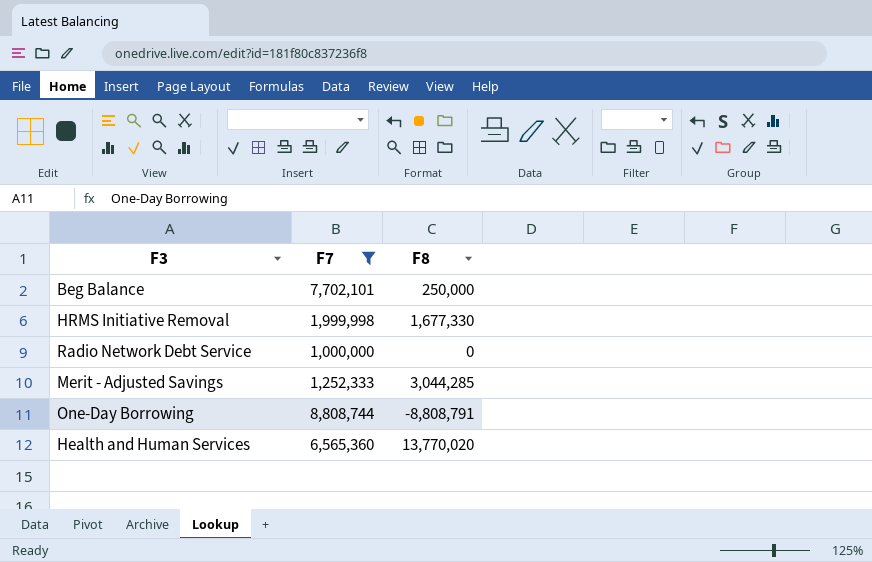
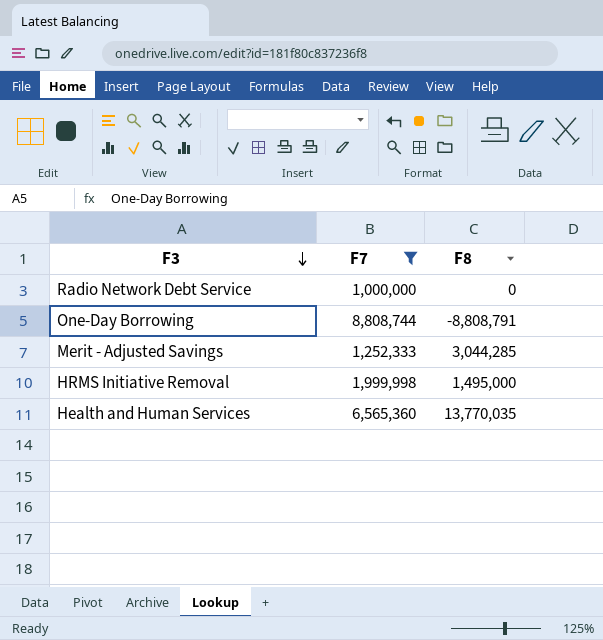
row order: none -> F3 descending
row Beg Balance: 7,702,101 | 250,000 -> none
HRMS Initiative Removal | F8: 1,677,330 -> 1,495,000
Health and Human Services | F8: 13,770,020 -> 13,770,035

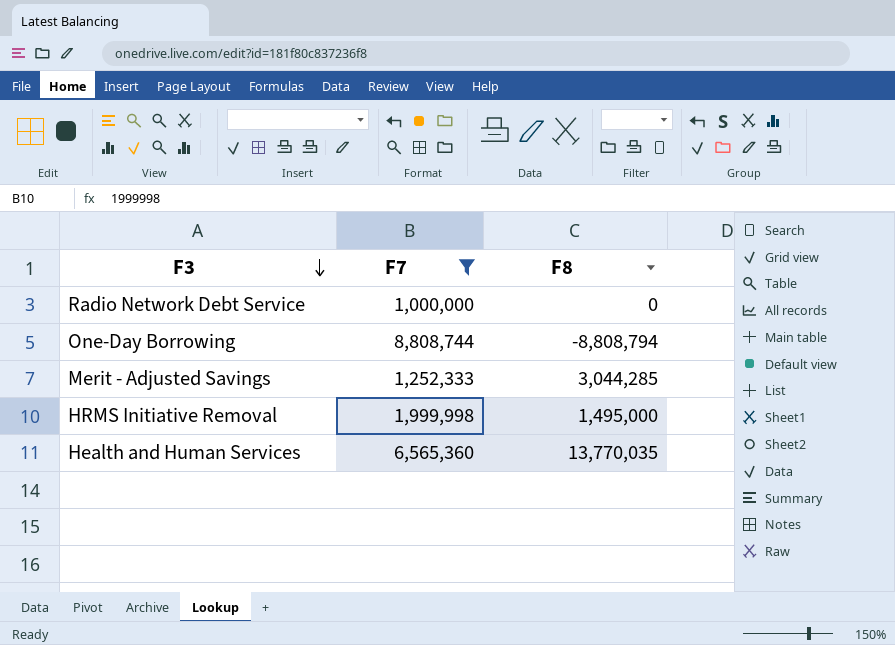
One-Day Borrowing | F8: -8,808,791 -> -8,808,794

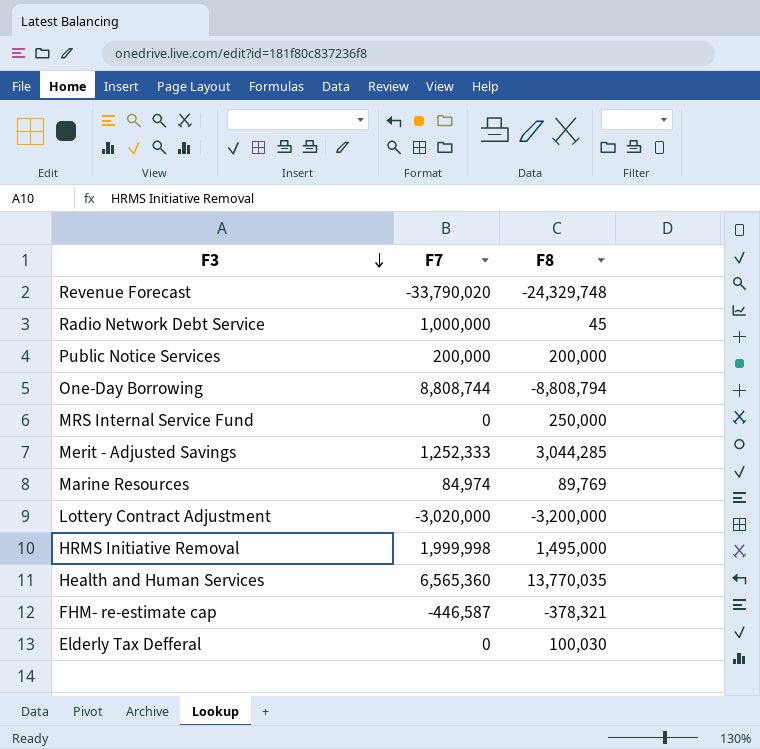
filter: F7 >= 1,000,000 -> none
Radio Network Debt Service | F8: 0 -> 45

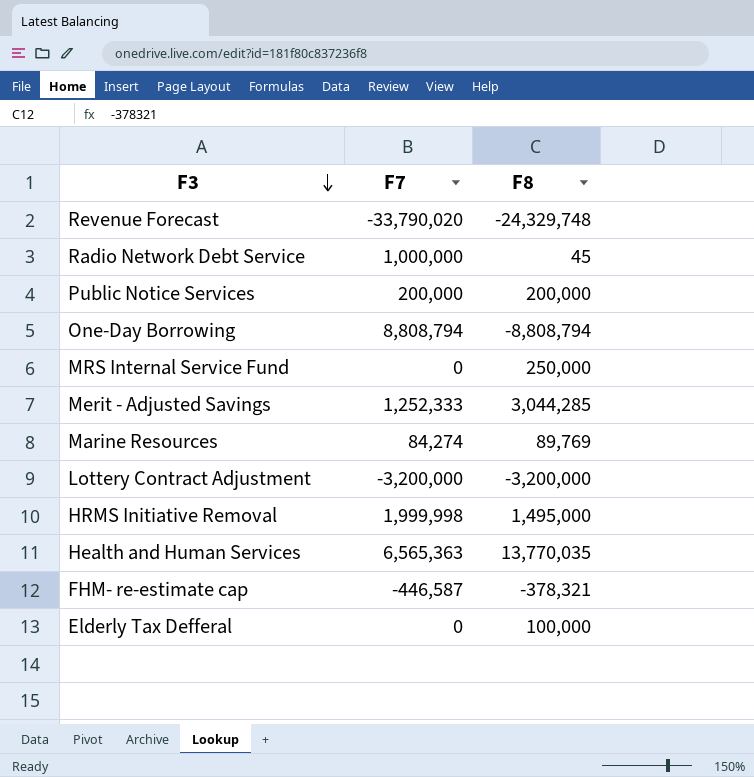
One-Day Borrowing | F7: 8,808,744 -> 8,808,794
Marine Resources | F7: 84,974 -> 84,274
Lottery Contract Adjustment | F7: -3,020,000 -> -3,200,000
Health and Human Services | F7: 6,565,360 -> 6,565,363
Elderly Tax Defferal | F8: 100,030 -> 100,000

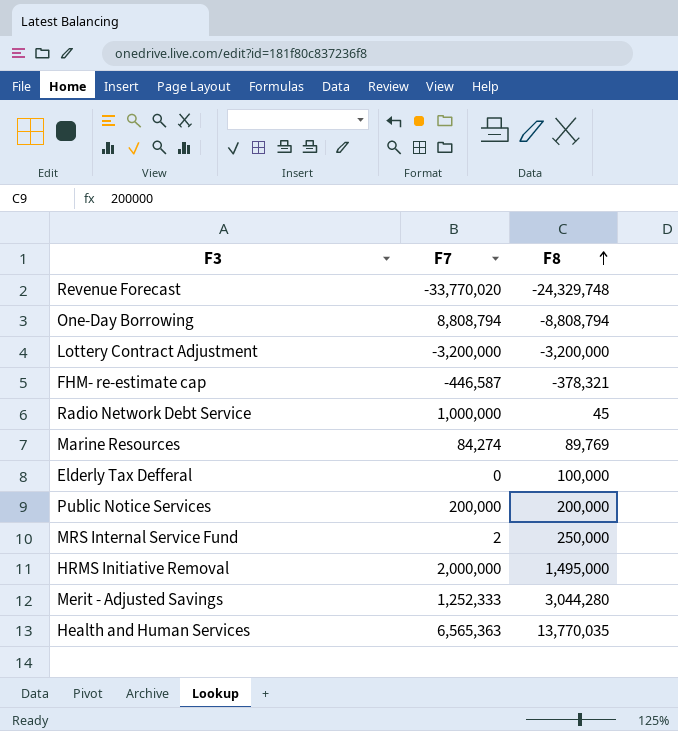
row order: F3 descending -> F8 ascending
Revenue Forecast | F7: -33,790,020 -> -33,770,020
MRS Internal Service Fund | F7: 0 -> 2
HRMS Initiative Removal | F7: 1,999,998 -> 2,000,000
Merit - Adjusted Savings | F8: 3,044,285 -> 3,044,280

